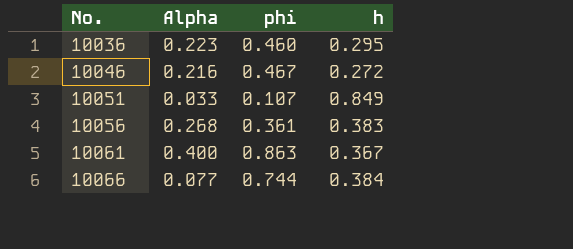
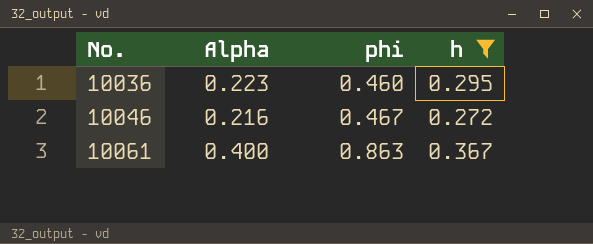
filter: none -> h <= 0.367

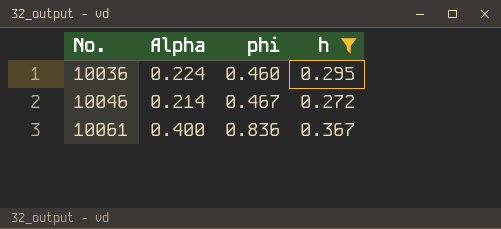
10036 | Alpha: 0.223 -> 0.224
10046 | Alpha: 0.216 -> 0.214
10061 | phi: 0.863 -> 0.836

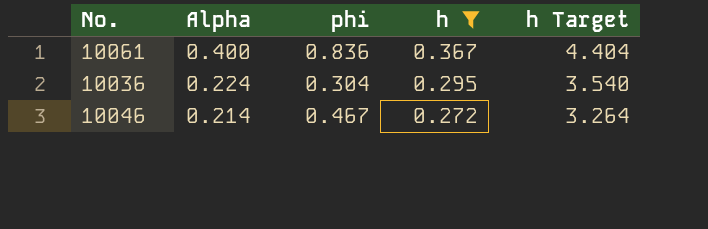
row order: No. ascending -> Alpha descending
column h Target | formula: none -> [h] * 12
10036 | phi: 0.460 -> 0.304

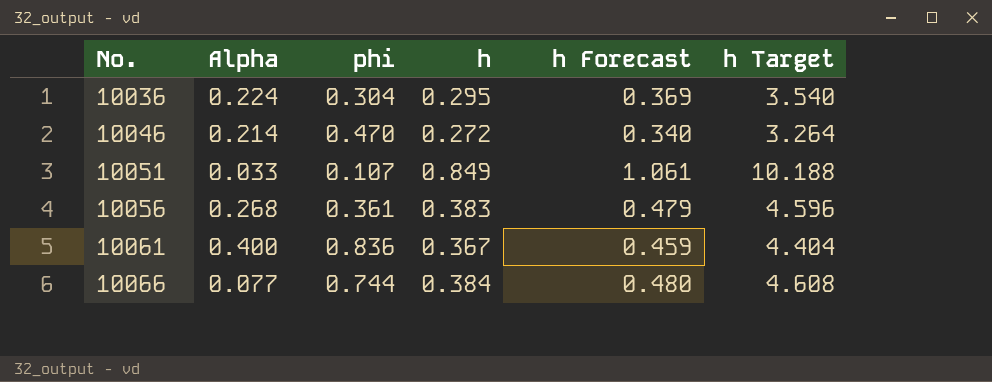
filter: h <= 0.367 -> none
row order: Alpha descending -> No. ascending
column h Forecast | formula: none -> [h] * 1.25
10046 | phi: 0.467 -> 0.470

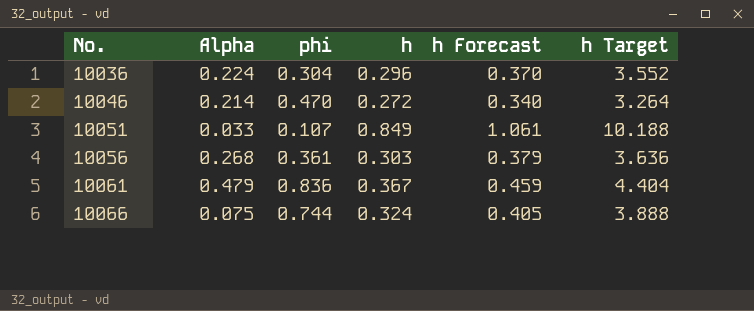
10036 | h: 0.295 -> 0.296
10036 | h Forecast: 0.369 -> 0.370
10036 | h Target: 3.540 -> 3.552
10056 | h: 0.383 -> 0.303
10056 | h Forecast: 0.479 -> 0.379
10056 | h Target: 4.596 -> 3.636
10061 | Alpha: 0.400 -> 0.479
10066 | Alpha: 0.077 -> 0.075
10066 | h: 0.384 -> 0.324
10066 | h Forecast: 0.480 -> 0.405
10066 | h Target: 4.608 -> 3.888

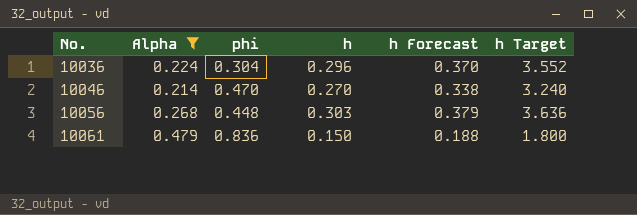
filter: none -> Alpha >= 0.214
10046 | h: 0.272 -> 0.270
10046 | h Forecast: 0.340 -> 0.338
10046 | h Target: 3.264 -> 3.240
10056 | phi: 0.361 -> 0.448
10061 | h: 0.367 -> 0.150
10061 | h Forecast: 0.459 -> 0.188
10061 | h Target: 4.404 -> 1.800

